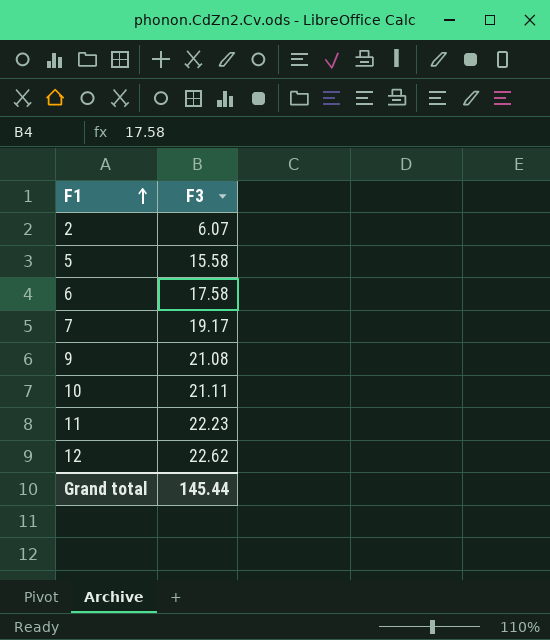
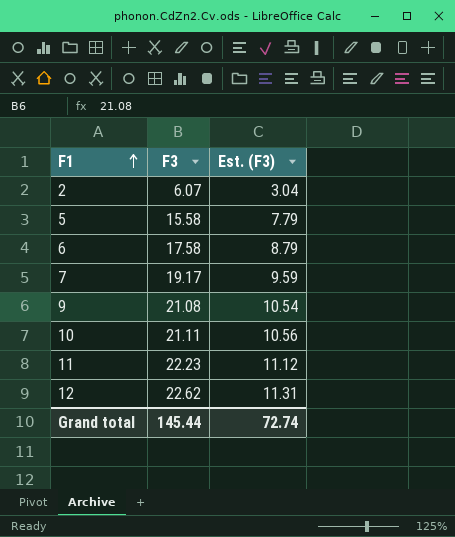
column Est. (F3) | formula: none -> [F3] * 0.5

